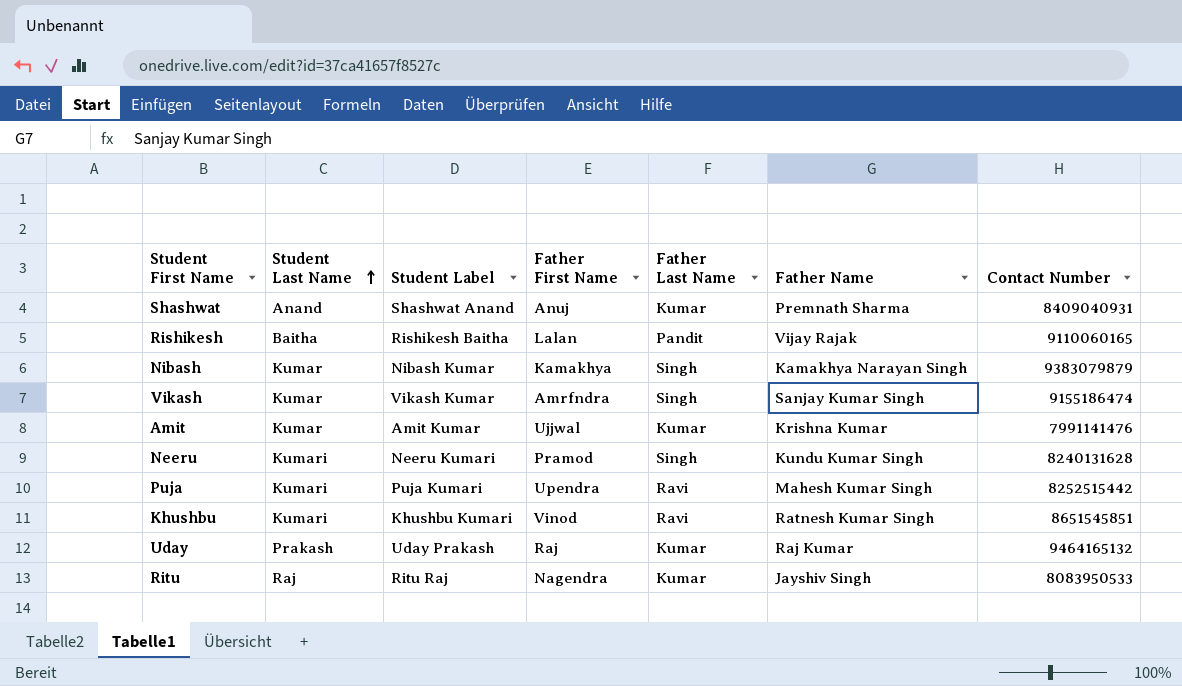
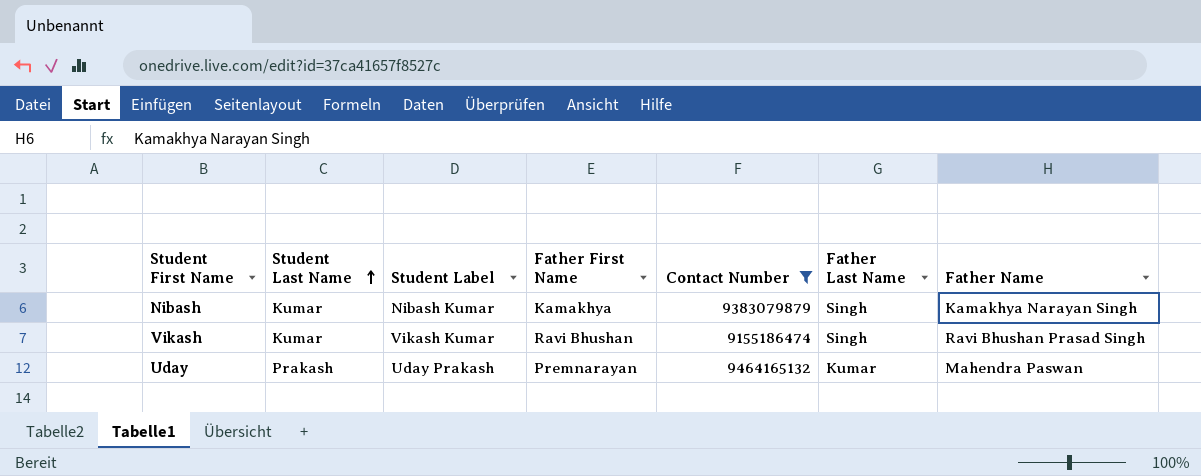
filter: none -> Contact Number >= 9155186474
column Contact Number | position: 7 -> 5
Vikash | Father First Name: Amrfndra -> Ravi Bhushan
Vikash | Father Name: Sanjay Kumar Singh -> Ravi Bhushan Prasad Singh
Uday | Father First Name: Raj -> Premnarayan
Uday | Father Name: Raj Kumar -> Mahendra Paswan

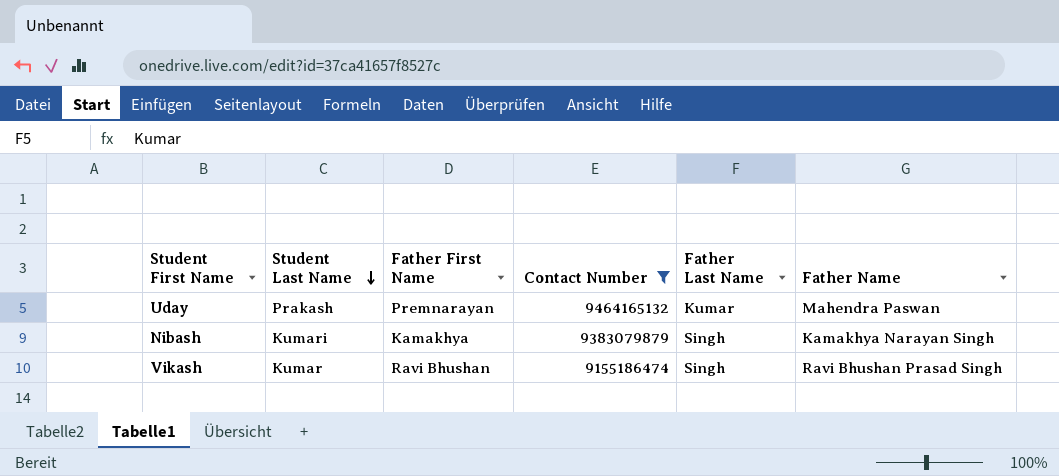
row order: Student Last Name ascending -> Student Last Name descending
column Student Label | position: 3 -> none
Nibash | Student Last Name: Kumar -> Kumari

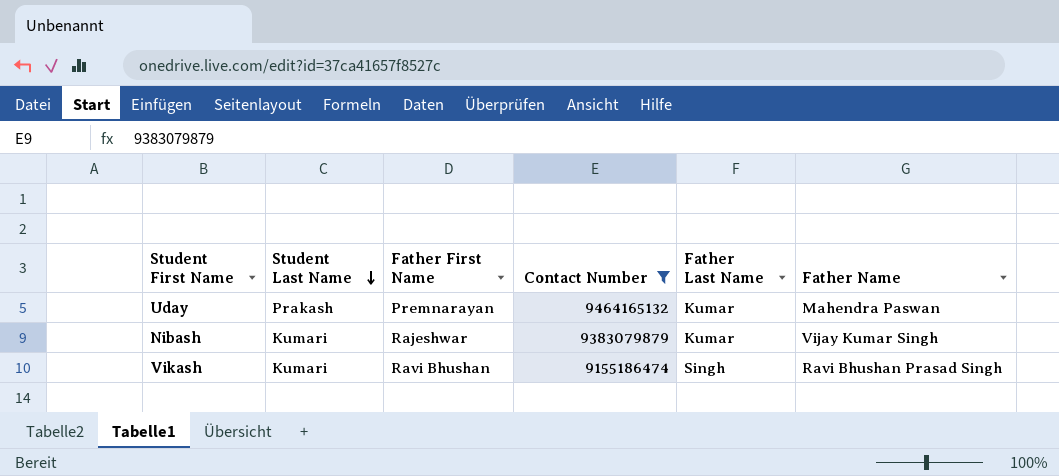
Nibash | Father First Name: Kamakhya -> Rajeshwar
Nibash | Father Last Name: Singh -> Kumar
Nibash | Father Name: Kamakhya Narayan Singh -> Vijay Kumar Singh
Vikash | Student Last Name: Kumar -> Kumari

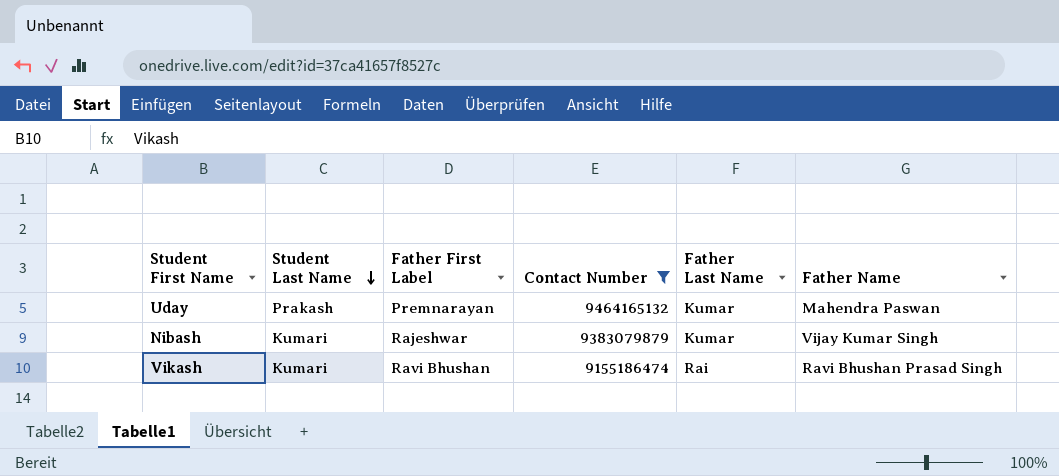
column name: Father First Name -> Father First Label
Vikash | Father Last Name: Singh -> Rai

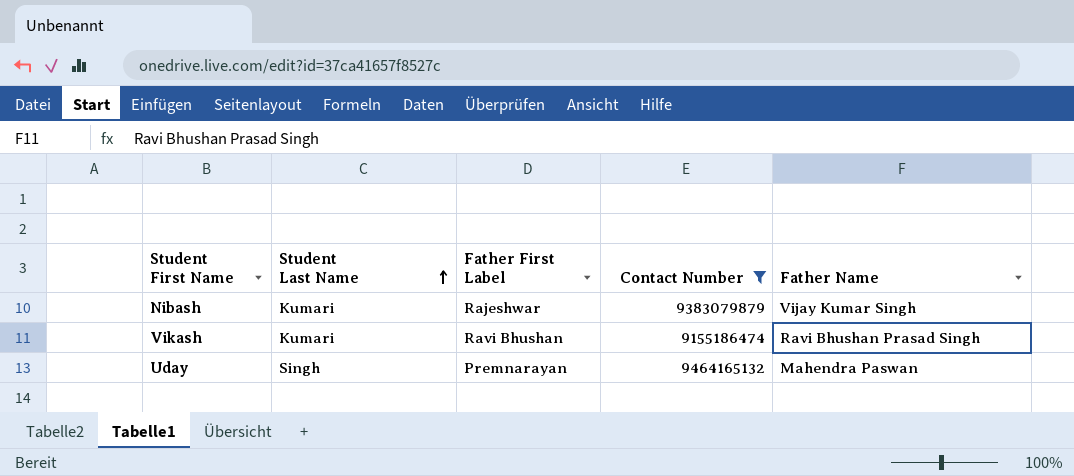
row order: Student Last Name descending -> Student Last Name ascending
column Father Last Name | position: 5 -> none
Uday | Student Last Name: Prakash -> Singh

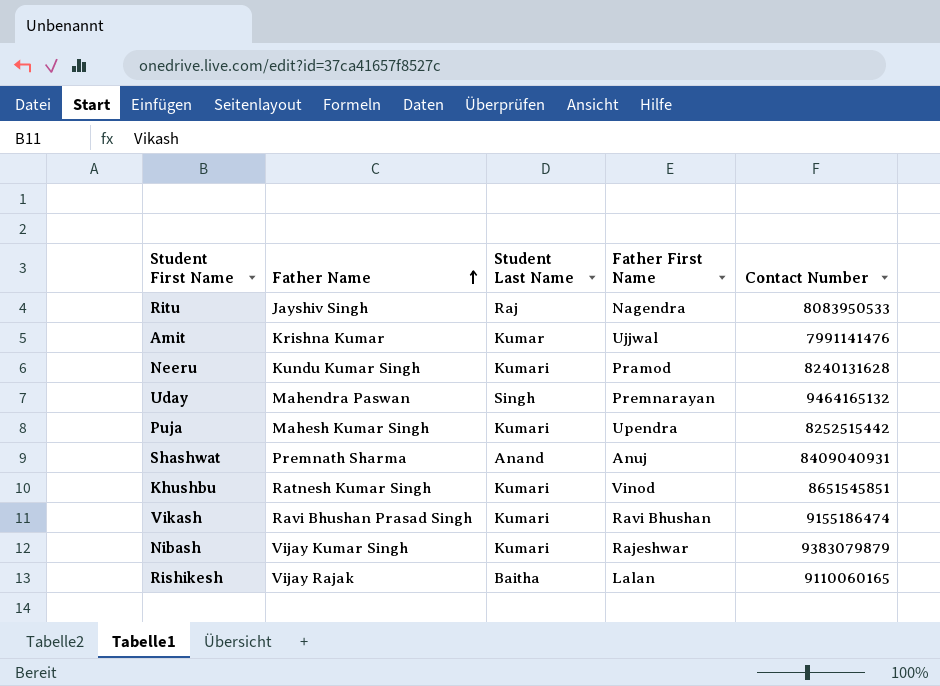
filter: Contact Number >= 9155186474 -> none
row order: Student Last Name ascending -> Father Name ascending
column Father Name | position: 5 -> 2
column name: Father First Label -> Father First Name

